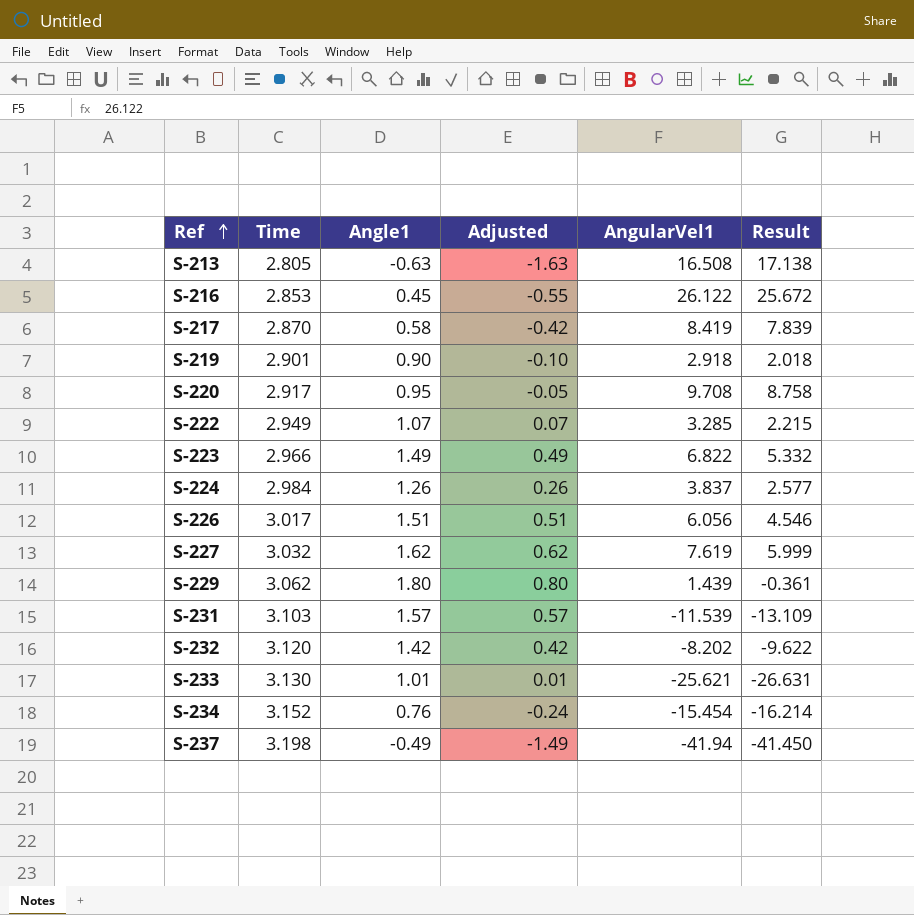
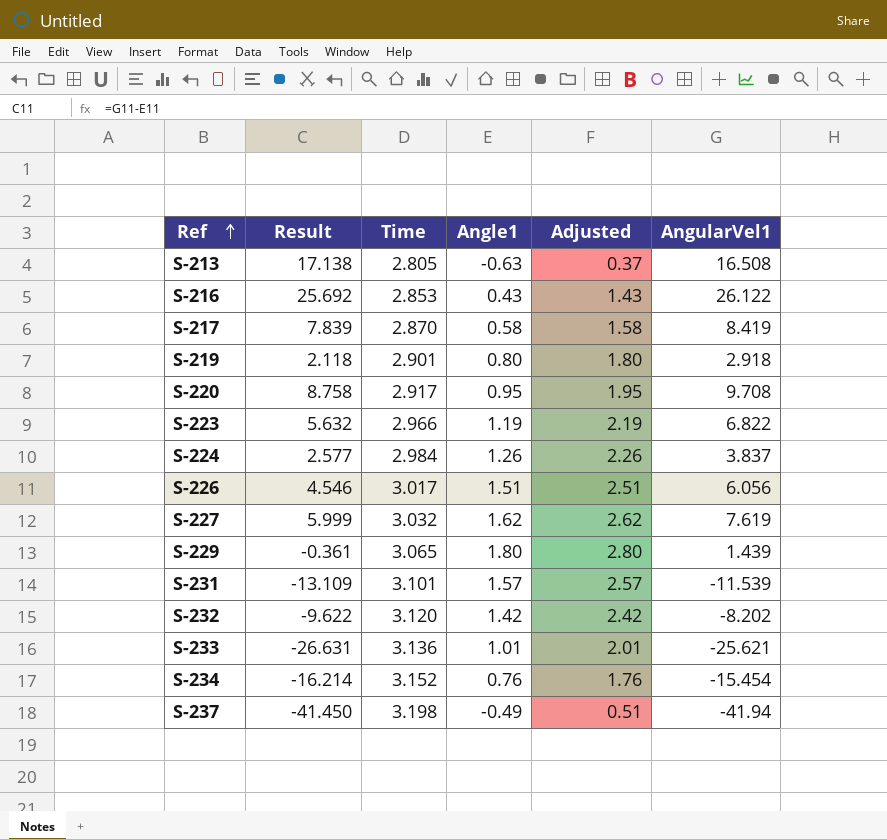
column Result | position: 6 -> 2
column Adjusted | formula: [Angle1] - 1 -> [Angle1] + 1
row S-222: 2.949 | 1.07 | 0.07 | 3.285 | 2.215 -> none
S-216 | Result: 25.672 -> 25.692
S-216 | Angle1: 0.45 -> 0.43
S-219 | Result: 2.018 -> 2.118
S-219 | Angle1: 0.90 -> 0.80
S-223 | Result: 5.332 -> 5.632
S-223 | Angle1: 1.49 -> 1.19
S-229 | Time: 3.062 -> 3.065
S-231 | Time: 3.103 -> 3.101
S-233 | Time: 3.130 -> 3.136

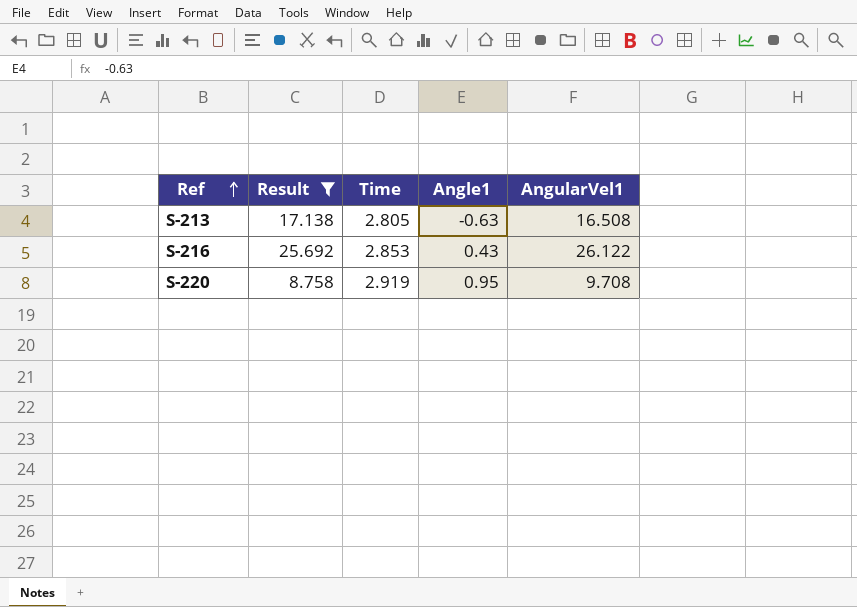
filter: none -> Result >= 8.758
column Adjusted | formula: [Angle1] + 1 -> none
S-220 | Time: 2.917 -> 2.919

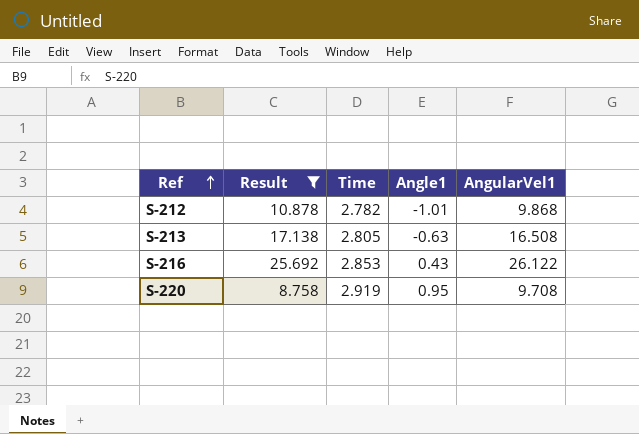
row S-212: none -> 10.878 | 2.782 | -1.01 | 9.868

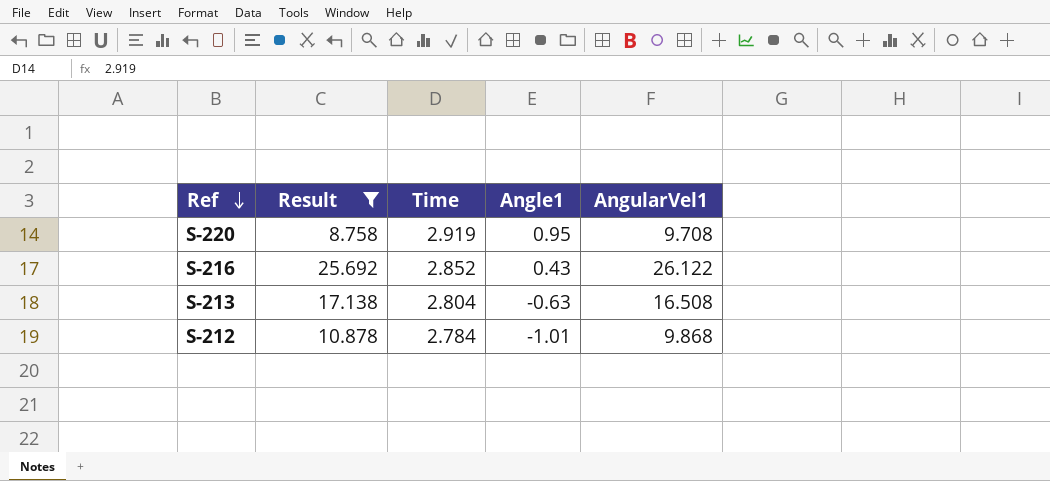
row order: Ref ascending -> Ref descending
S-216 | Time: 2.853 -> 2.852
S-213 | Time: 2.805 -> 2.804
S-212 | Time: 2.782 -> 2.784

